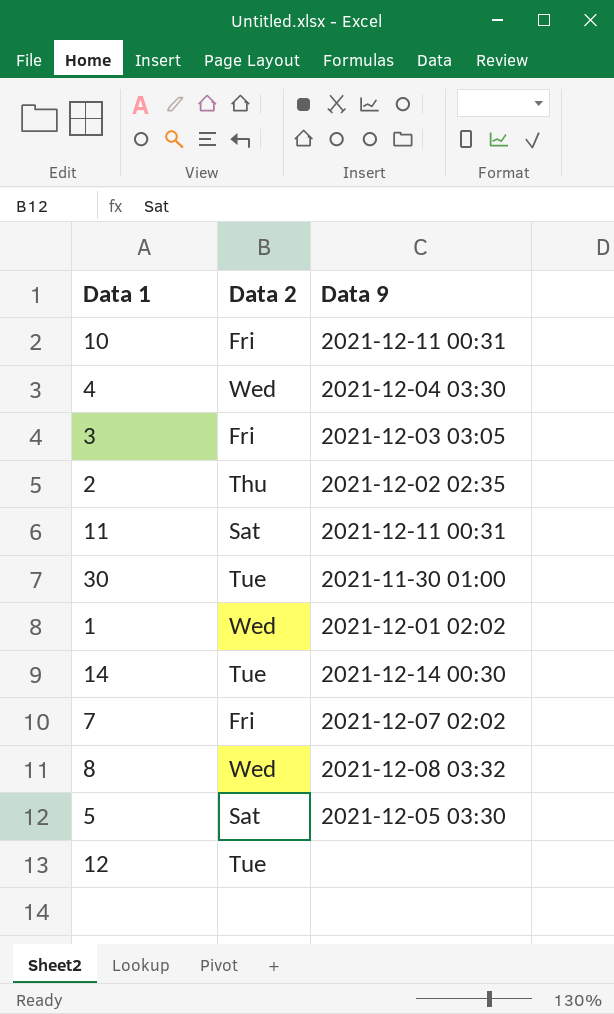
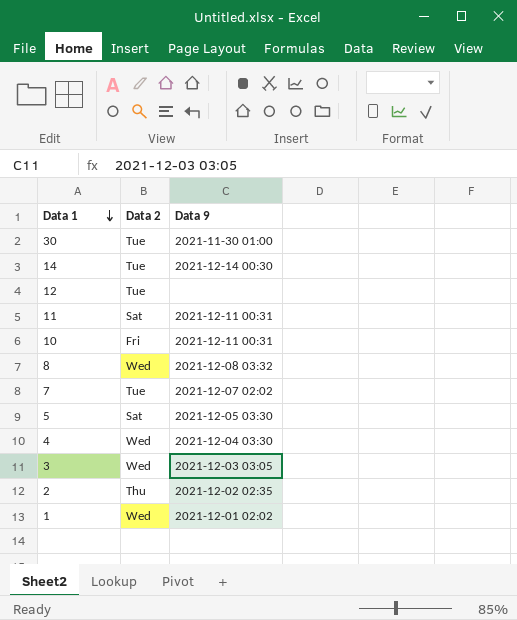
row order: none -> Data 1 descending
7 | Data 2: Fri -> Tue
3 | Data 2: Fri -> Wed

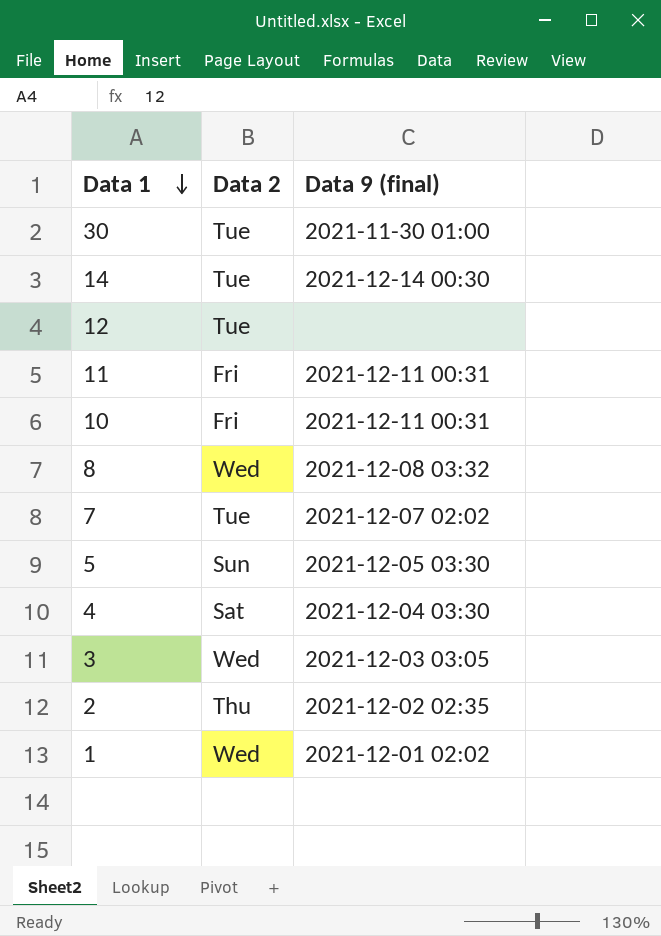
column name: Data 9 -> Data 9 (final)
11 | Data 2: Sat -> Fri
5 | Data 2: Sat -> Sun
4 | Data 2: Wed -> Sat

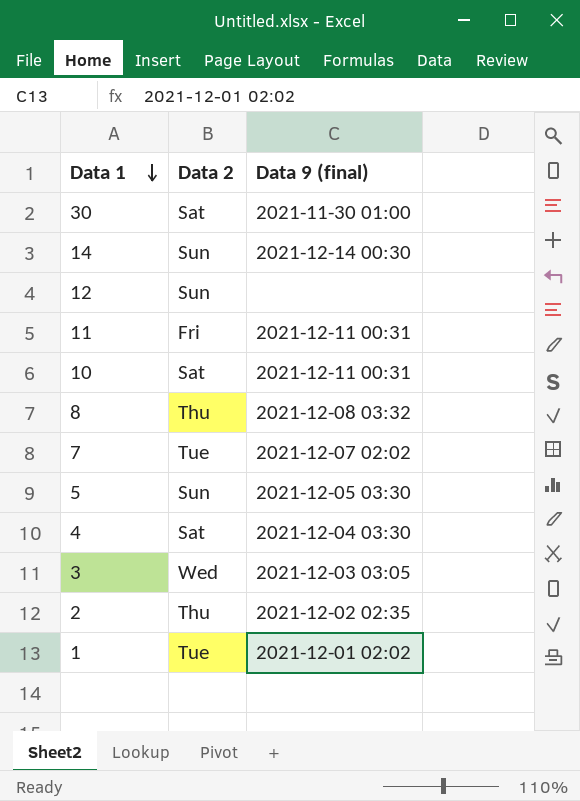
30 | Data 2: Tue -> Sat
14 | Data 2: Tue -> Sun
12 | Data 2: Tue -> Sun
10 | Data 2: Fri -> Sat
8 | Data 2: Wed -> Thu
1 | Data 2: Wed -> Tue

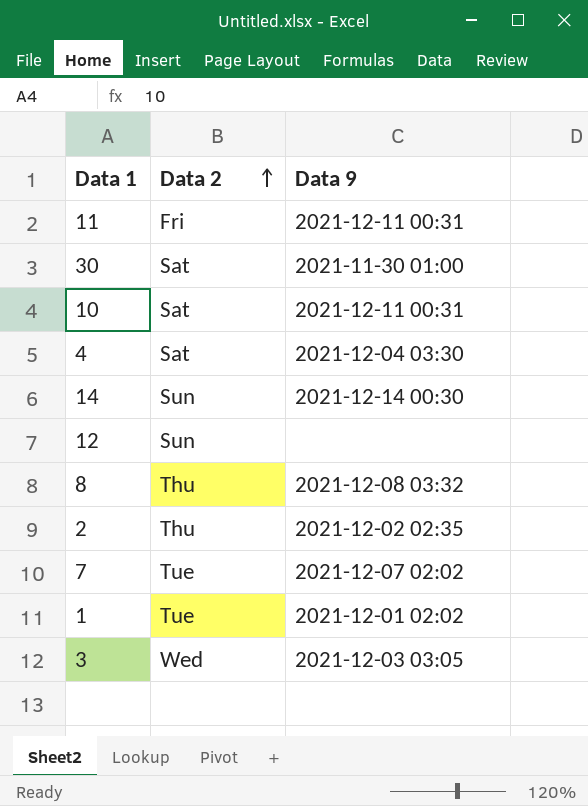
row order: Data 1 descending -> Data 2 ascending
column name: Data 9 (final) -> Data 9
row 5: Sun | 2021-12-05 03:30 -> none

